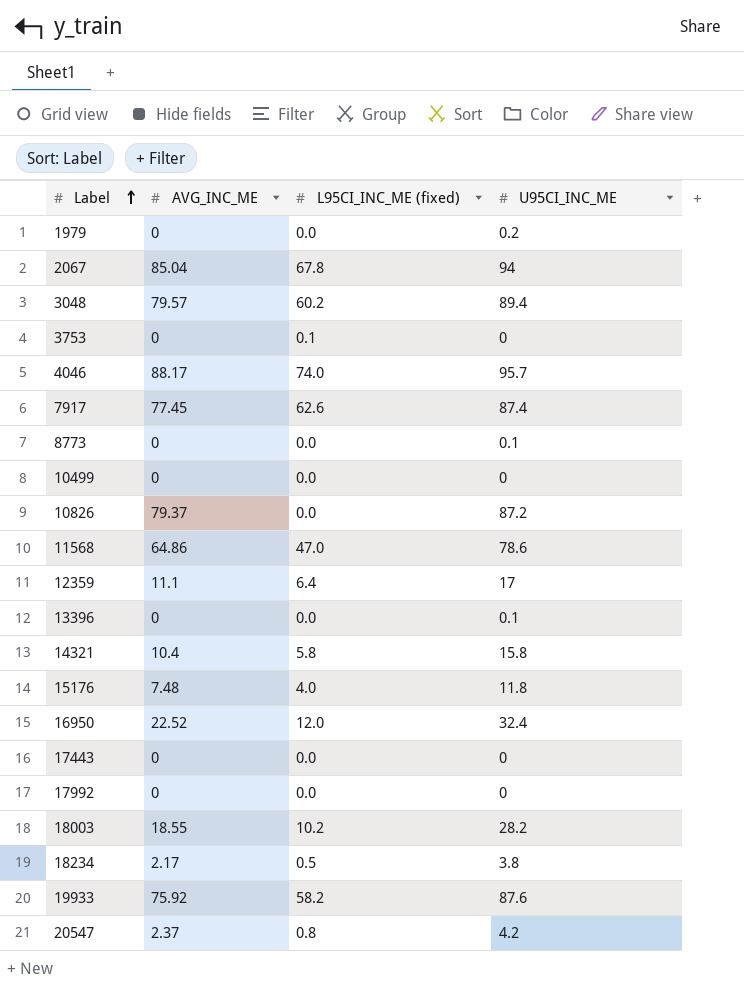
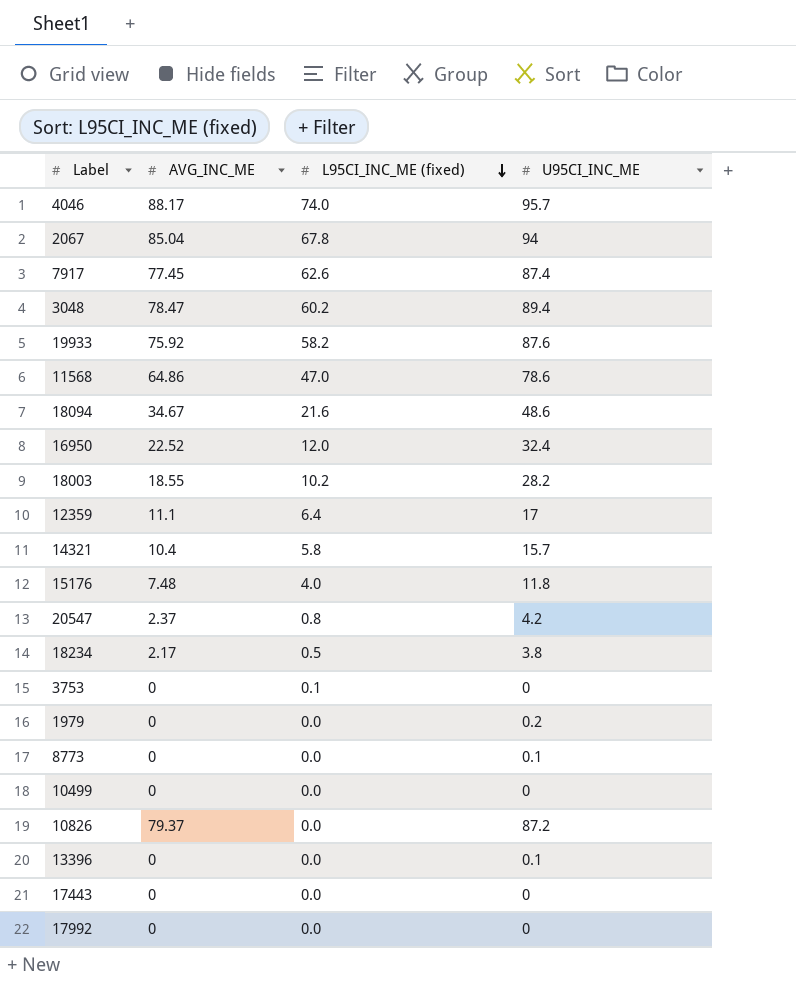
row order: Label ascending -> L95CI_INC_ME (fixed) descending
3048 | AVG_INC_ME: 79.57 -> 78.47
row 18094: none -> 34.67 | 21.6 | 48.6
14321 | U95CI_INC_ME: 15.8 -> 15.7

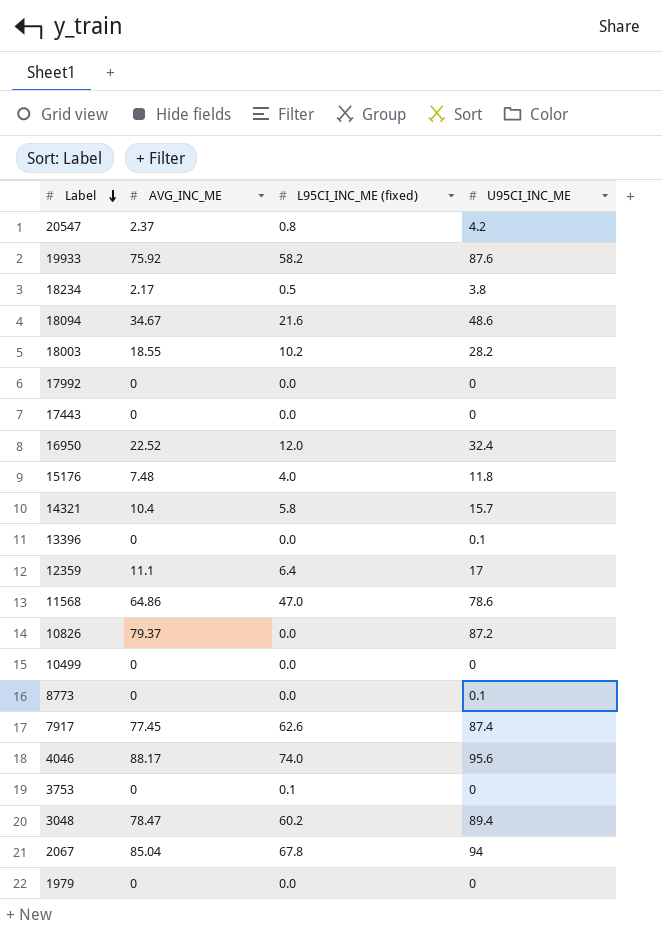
row order: L95CI_INC_ME (fixed) descending -> Label descending
4046 | U95CI_INC_ME: 95.7 -> 95.6
1979 | U95CI_INC_ME: 0.2 -> 0

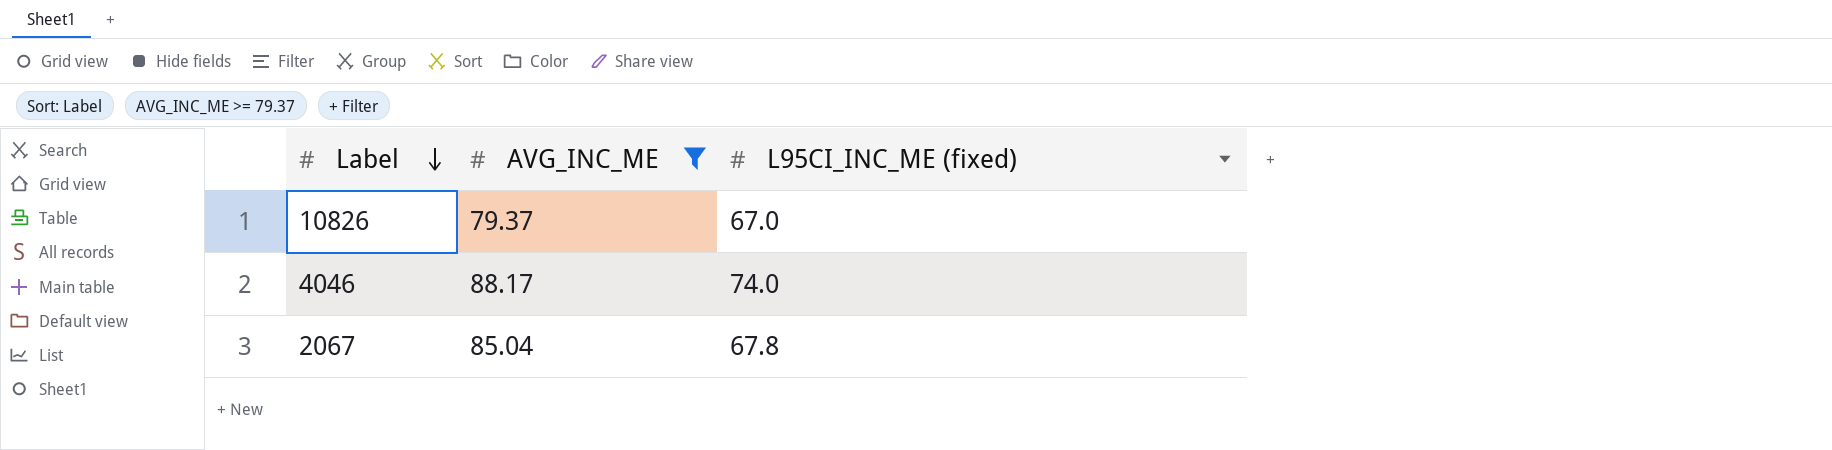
filter: none -> AVG_INC_ME >= 79.37
column U95CI_INC_ME | position: 4 -> none
10826 | L95CI_INC_ME (fixed): 0.0 -> 67.0

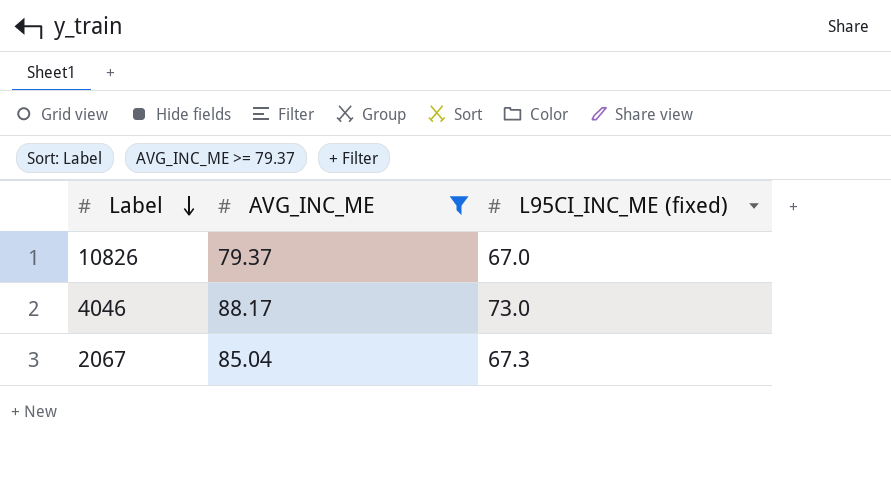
4046 | L95CI_INC_ME (fixed): 74.0 -> 73.0
2067 | L95CI_INC_ME (fixed): 67.8 -> 67.3

